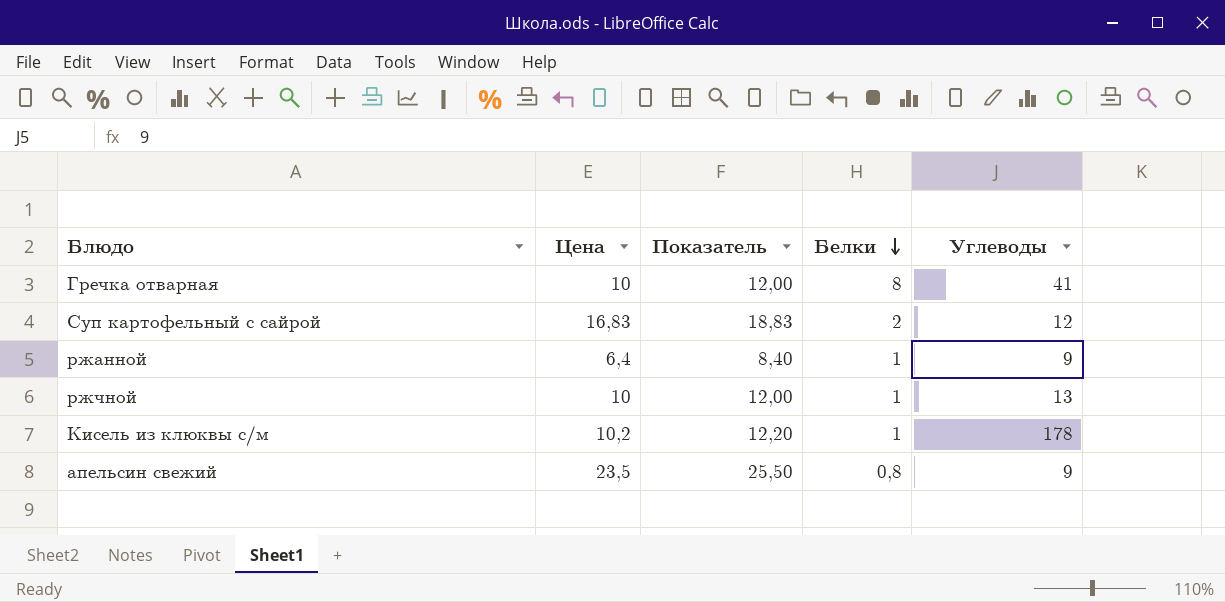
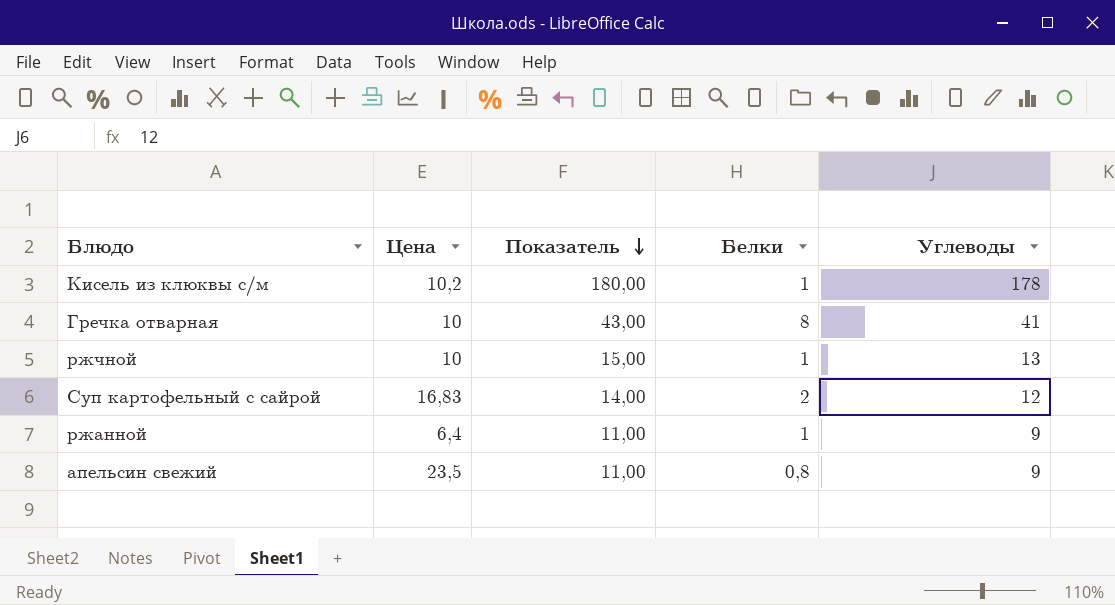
row order: Белки descending -> Показатель descending
column Показатель | formula: [Цена] + 2 -> [Углеводы] + 2

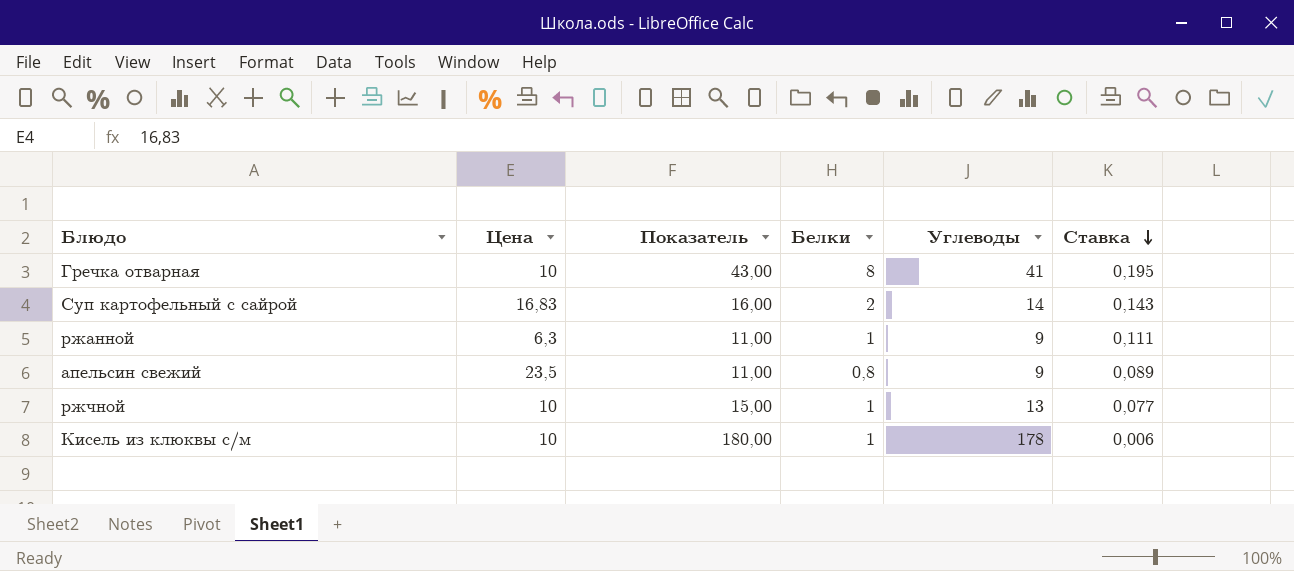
row order: Показатель descending -> Ставка descending
column Ставка | formula: none -> [Белки] / [Углеводы]
Суп картофельный с сайрой | Показатель: 14,00 -> 16,00
Суп картофельный с сайрой | Углеводы: 12 -> 14
ржанной | Цена: 6,4 -> 6,3
Кисель из клюквы с/м | Цена: 10,2 -> 10

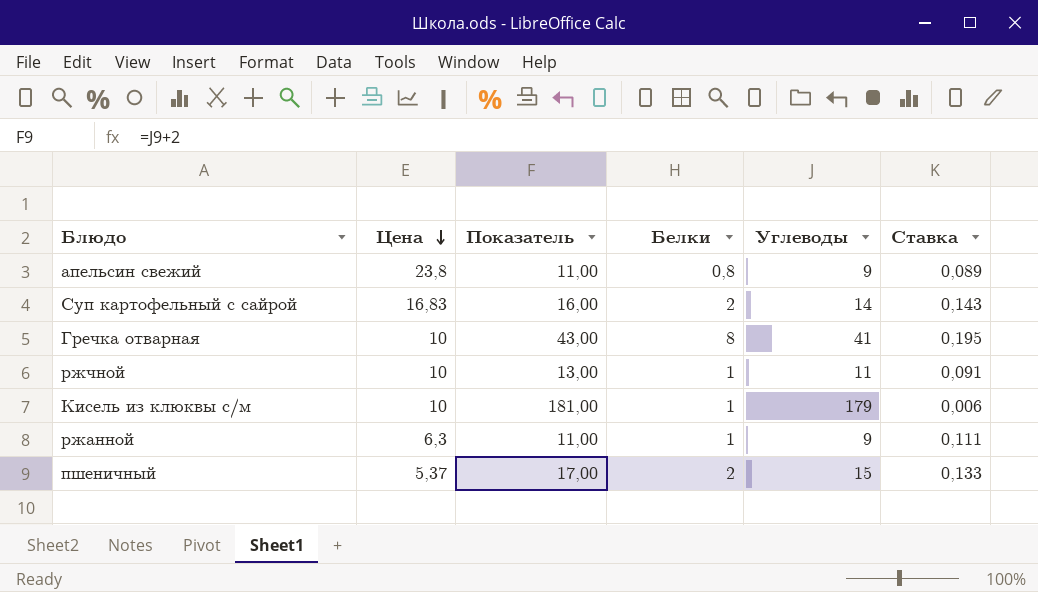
row order: Ставка descending -> Цена descending
апельсин свежий | Цена: 23,5 -> 23,8
ржчной | Показатель: 15,00 -> 13,00
ржчной | Углеводы: 13 -> 11
ржчной | Ставка: 0,077 -> 0,091
Кисель из клюквы с/м | Показатель: 180,00 -> 181,00
Кисель из клюквы с/м | Углеводы: 178 -> 179
row пшеничный: none -> 5,37 | 17,00 | 2 | 15 | 0,133

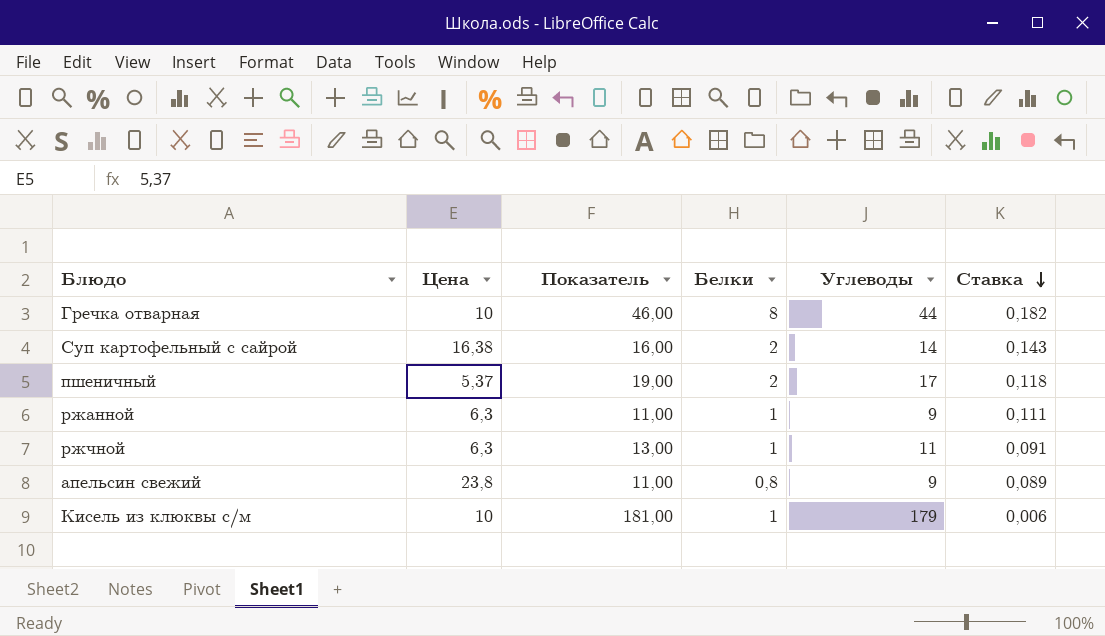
row order: Цена descending -> Ставка descending
Гречка отварная | Показатель: 43,00 -> 46,00
Гречка отварная | Углеводы: 41 -> 44
Гречка отварная | Ставка: 0,195 -> 0,182
Суп картофельный с сайрой | Цена: 16,83 -> 16,38
пшеничный | Показатель: 17,00 -> 19,00
пшеничный | Углеводы: 15 -> 17
пшеничный | Ставка: 0,133 -> 0,118
ржчной | Цена: 10 -> 6,3

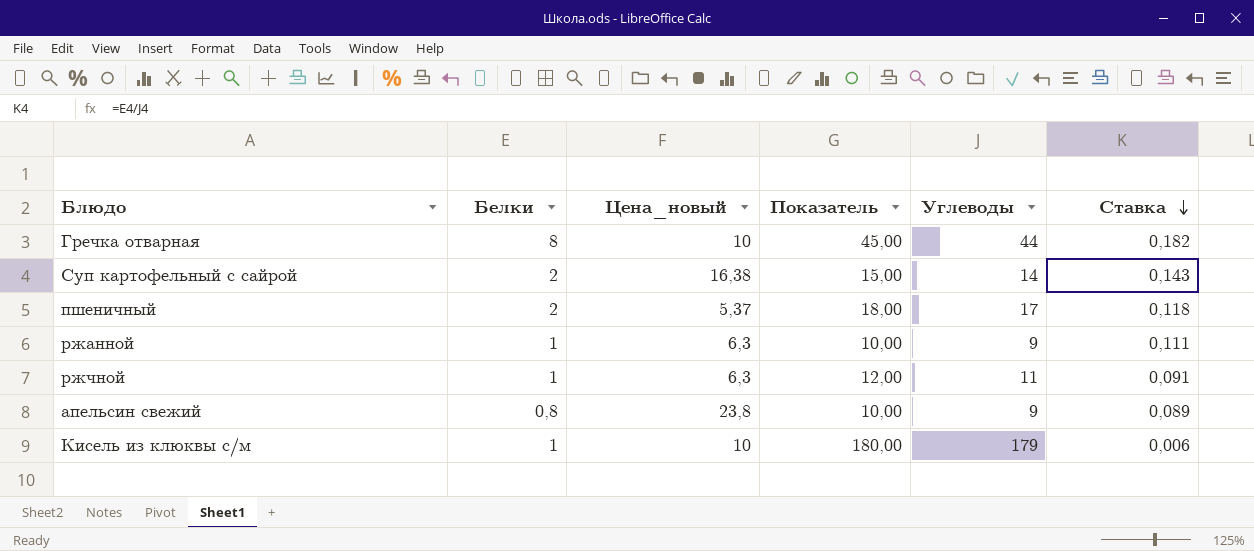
column Белки | position: 4 -> 2
column name: Цена -> Цена_новый
column Показатель | formula: [Углеводы] + 2 -> [Углеводы] + 1

